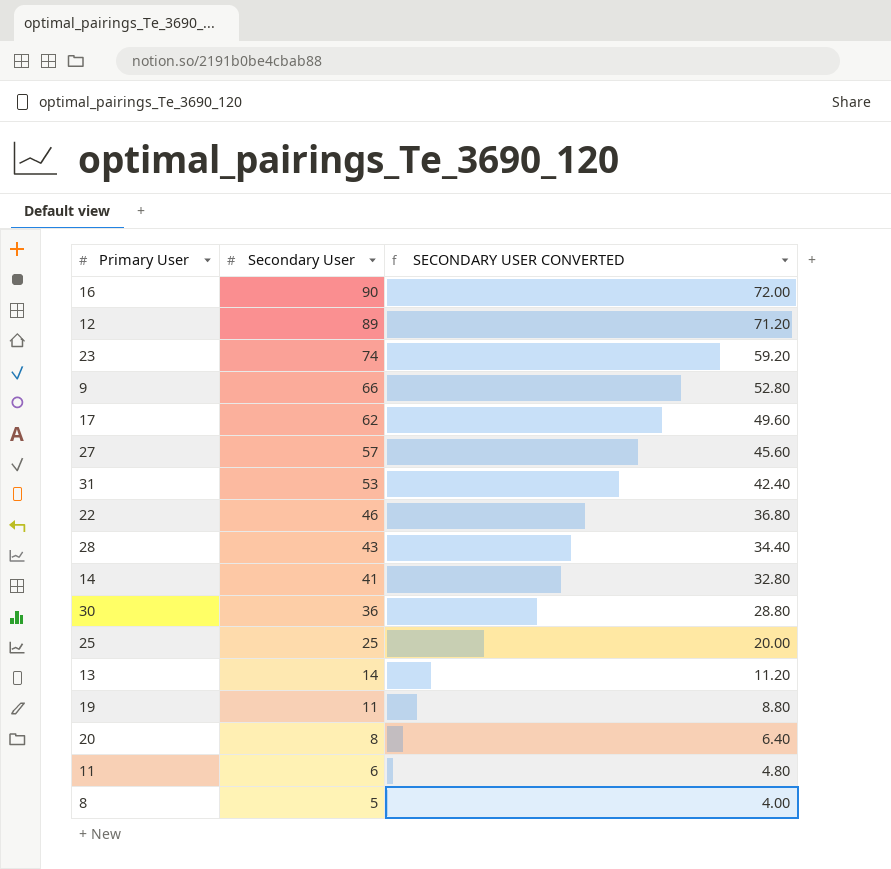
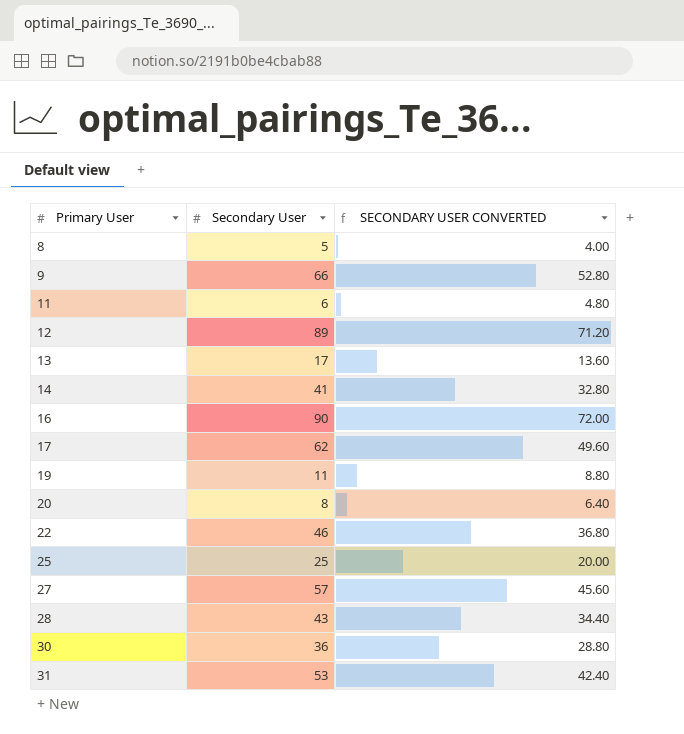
row order: Secondary User descending -> Primary User ascending
row 23: 74 | 59.20 -> none
13 | Secondary User: 14 -> 17
13 | SECONDARY USER CONVERTED: 11.20 -> 13.60

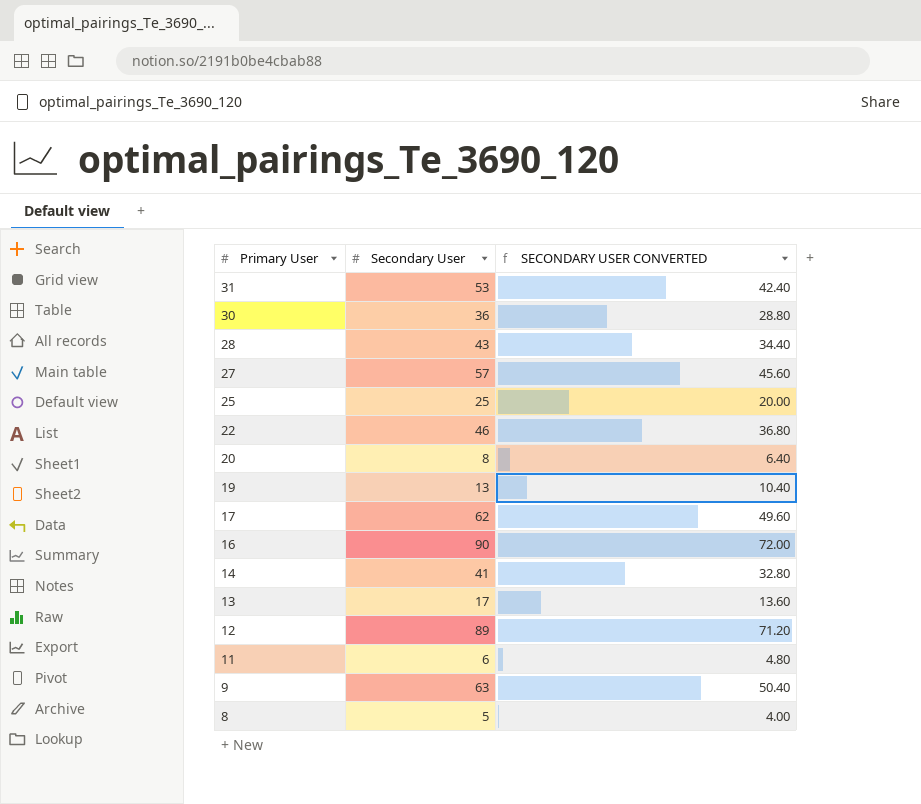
row order: Primary User ascending -> Primary User descending
19 | Secondary User: 11 -> 13
19 | SECONDARY USER CONVERTED: 8.80 -> 10.40
9 | Secondary User: 66 -> 63
9 | SECONDARY USER CONVERTED: 52.80 -> 50.40

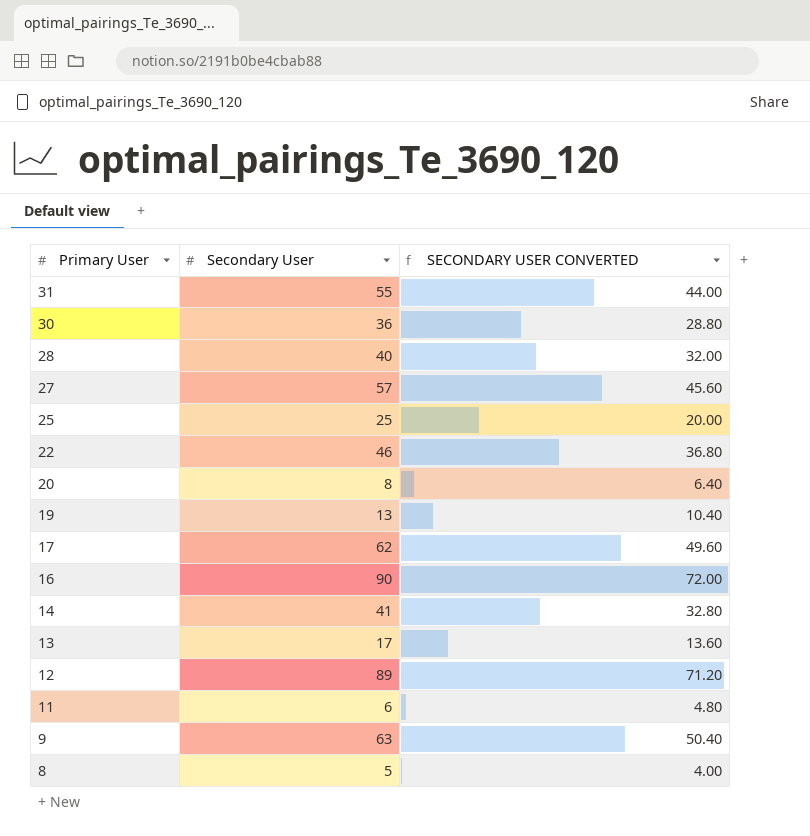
31 | Secondary User: 53 -> 55
31 | SECONDARY USER CONVERTED: 42.40 -> 44.00
28 | Secondary User: 43 -> 40
28 | SECONDARY USER CONVERTED: 34.40 -> 32.00

